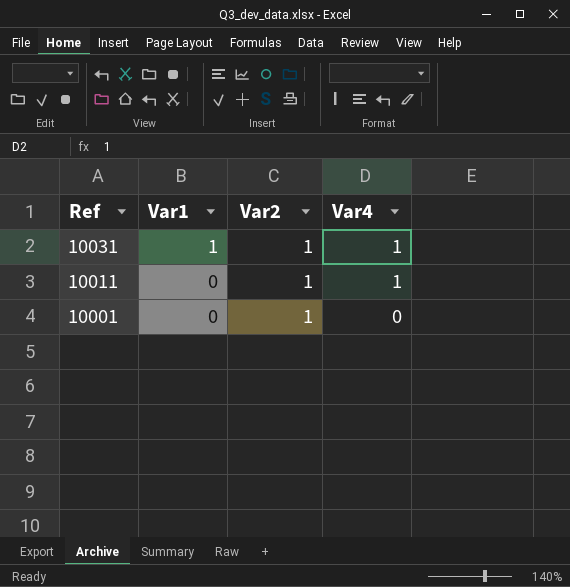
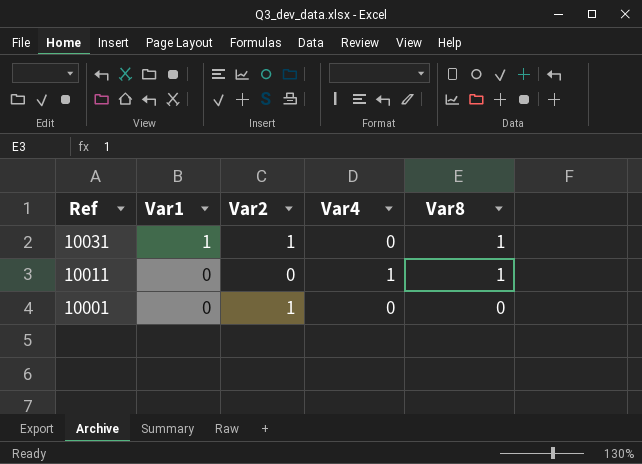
column Var8 | position: none -> 5
10031 | Var4: 1 -> 0
10011 | Var2: 1 -> 0

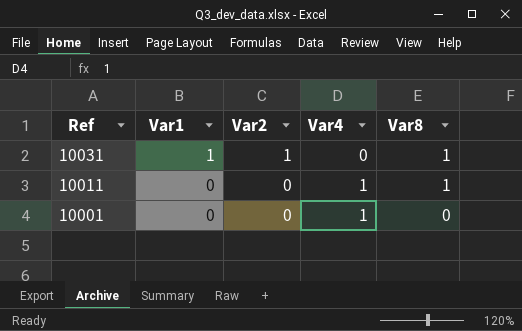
10001 | Var2: 1 -> 0
10001 | Var4: 0 -> 1

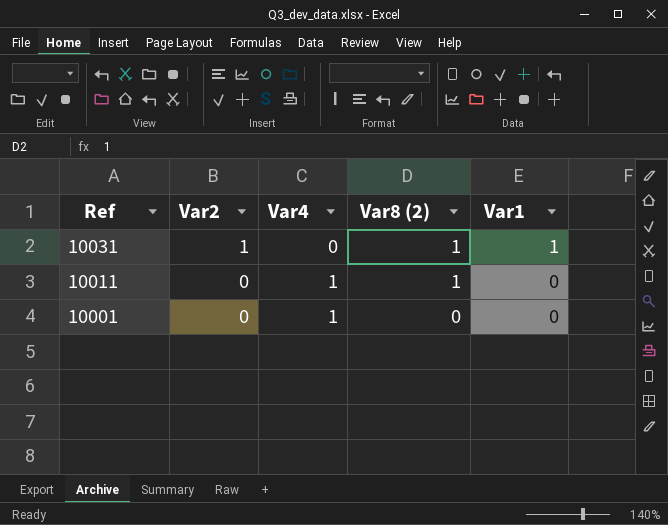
column name: Var8 -> Var8 (2)
column Var1 | position: 2 -> 5

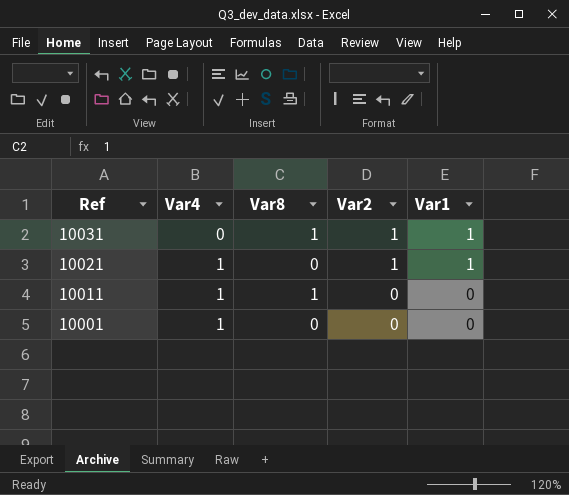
column name: Var8 (2) -> Var8
column Var2 | position: 2 -> 4
row 10021: none -> 1 | 0 | 1 | 1

